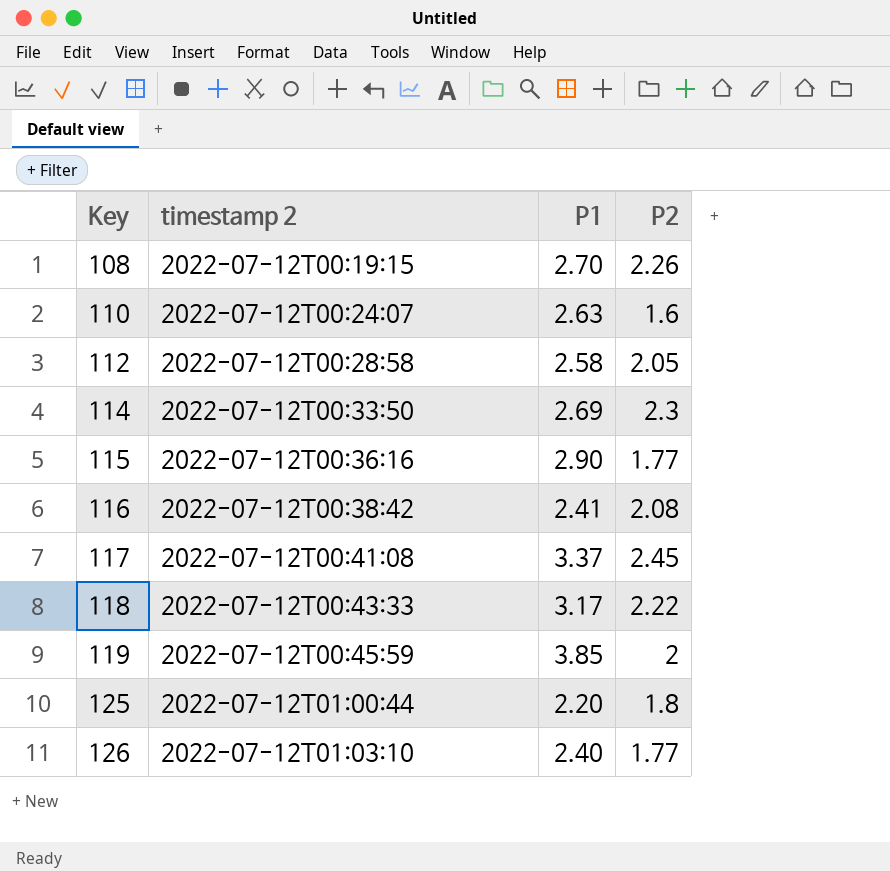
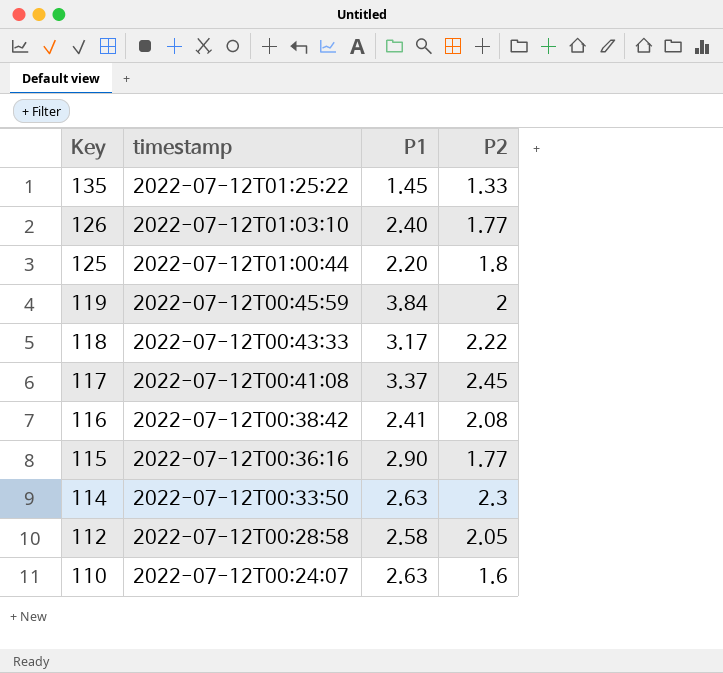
row order: Key ascending -> Key descending
column name: timestamp 2 -> timestamp
row 108: 2022-07-12T00:19:15 | 2.70 | 2.26 -> none
row 135: none -> 2022-07-12T01:25:22 | 1.45 | 1.33
119 | P1: 3.85 -> 3.84
114 | P1: 2.69 -> 2.63

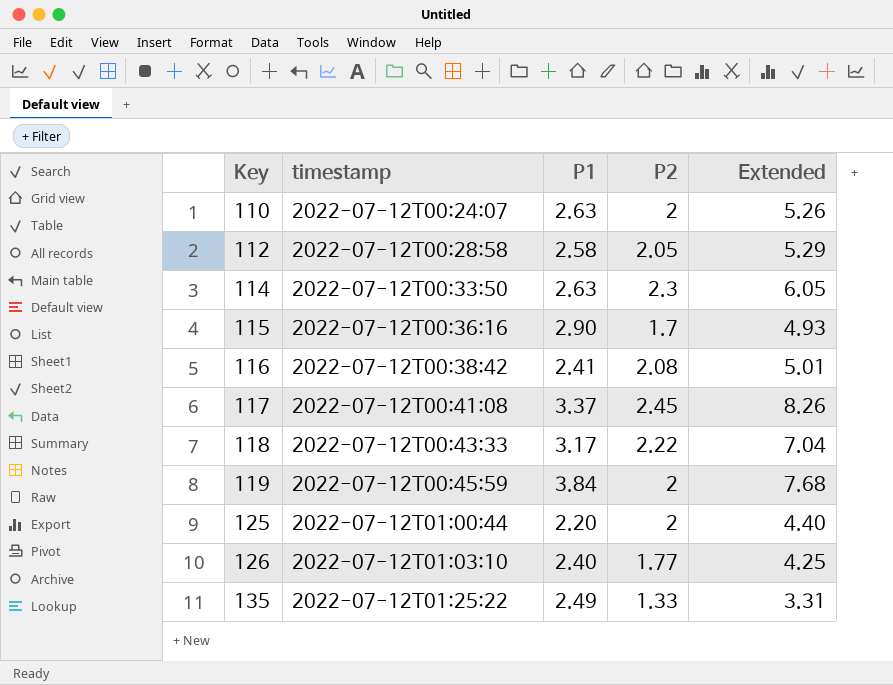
row order: Key descending -> Key ascending
column Extended | formula: none -> [P1] * [P2]
110 | P2: 1.6 -> 2
115 | P2: 1.77 -> 1.7
125 | P2: 1.8 -> 2
135 | P1: 1.45 -> 2.49

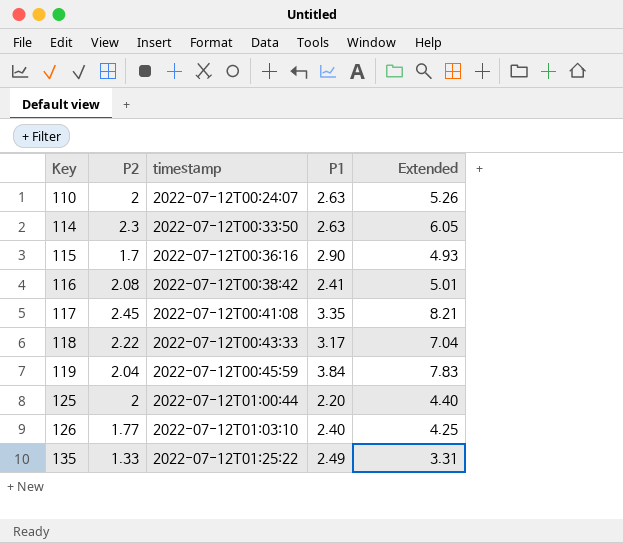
column P2 | position: 4 -> 2
row 112: 2022-07-12T00:28:58 | 2.58 | 2.05 | 5.29 -> none
117 | P1: 3.37 -> 3.35
117 | Extended: 8.26 -> 8.21
119 | P2: 2 -> 2.04
119 | Extended: 7.68 -> 7.83

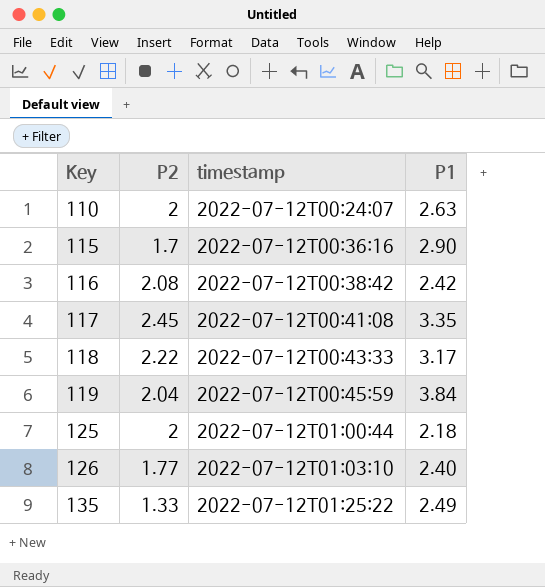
column Extended | formula: [P2] * [P1] -> none
row 114: 2.3 | 2022-07-12T00:33:50 | 2.63 | 6.05 -> none
116 | P1: 2.41 -> 2.42
125 | P1: 2.20 -> 2.18

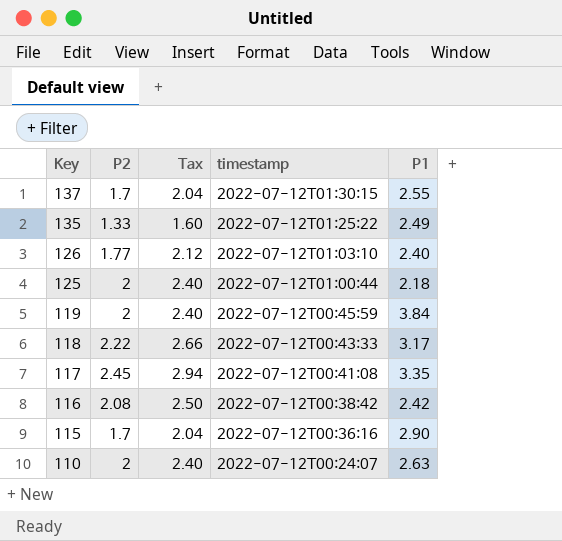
row order: Key ascending -> Key descending
column Tax | formula: none -> [P2] * 1.2
row 137: none -> 1.7 | 2.04 | 2022-07-12T01:30:15 | 2.55
119 | P2: 2.04 -> 2

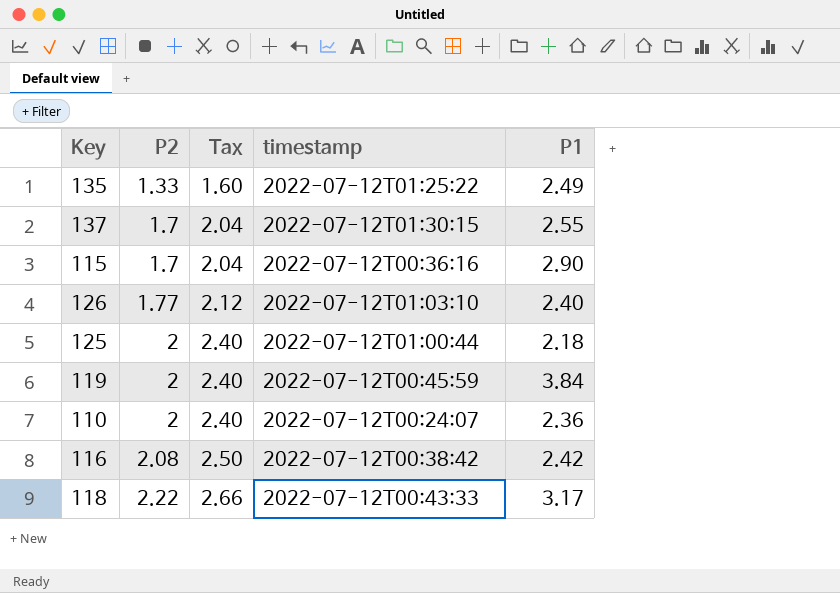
row order: Key descending -> P2 ascending
row 117: 2.45 | 2.94 | 2022-07-12T00:41:08 | 3.35 -> none
110 | P1: 2.63 -> 2.36

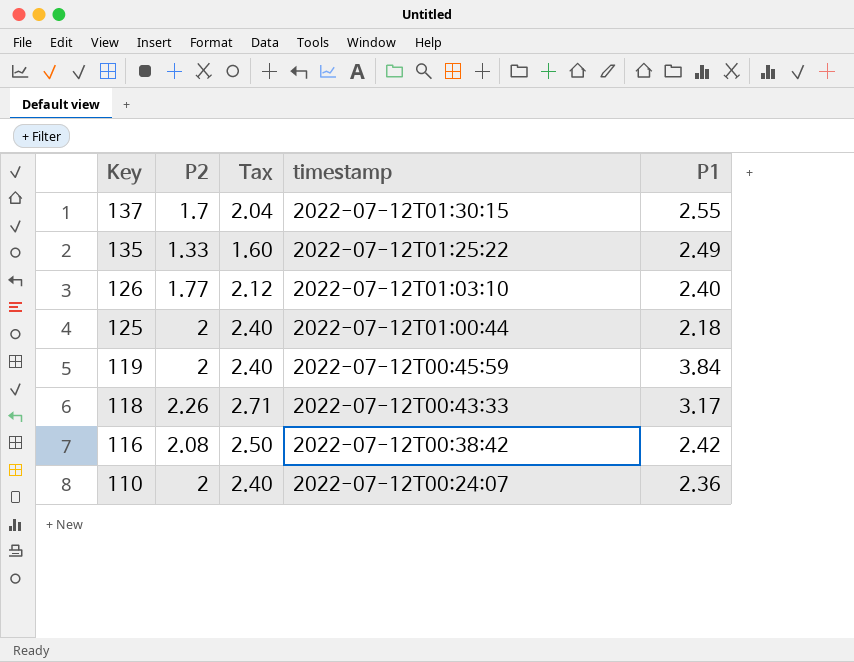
row order: P2 ascending -> Key descending
row 115: 1.7 | 2.04 | 2022-07-12T00:36:16 | 2.90 -> none
118 | P2: 2.22 -> 2.26
118 | Tax: 2.66 -> 2.71

